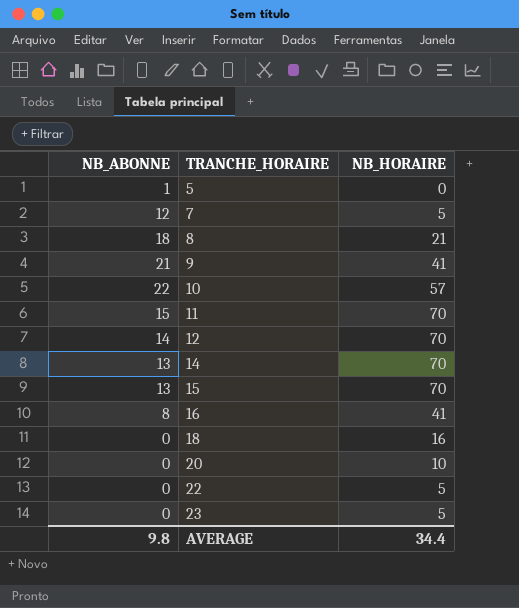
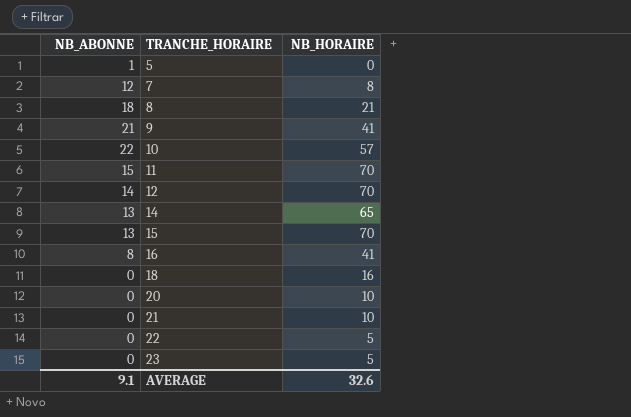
7 | NB_HORAIRE: 5 -> 8
14 | NB_HORAIRE: 70 -> 65
row 21: none -> 0 | 10
AVERAGE | NB_ABONNE: 9.8 -> 9.1
AVERAGE | NB_HORAIRE: 34.4 -> 32.6

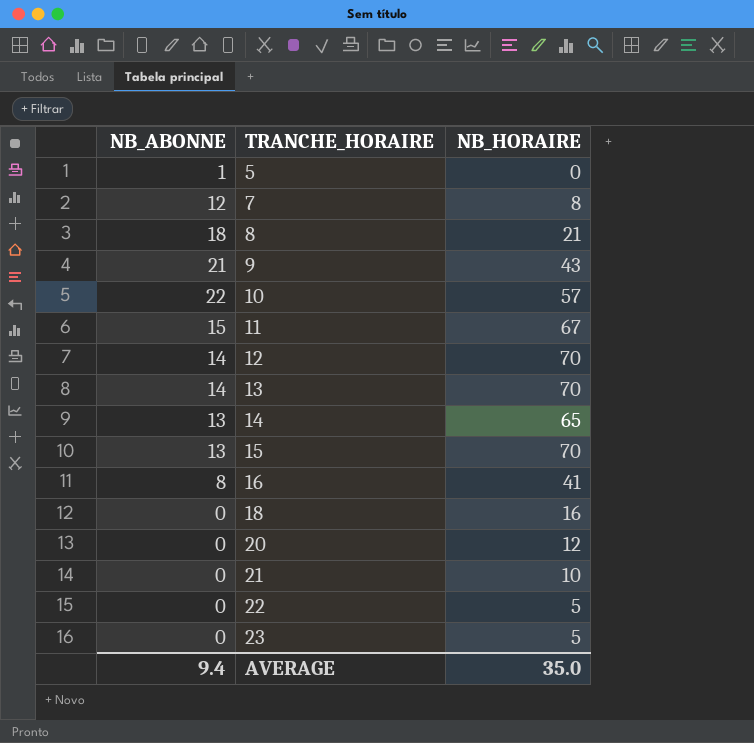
9 | NB_HORAIRE: 41 -> 43
11 | NB_HORAIRE: 70 -> 67
row 13: none -> 14 | 70
20 | NB_HORAIRE: 10 -> 12
AVERAGE | NB_ABONNE: 9.1 -> 9.4
AVERAGE | NB_HORAIRE: 32.6 -> 35.0

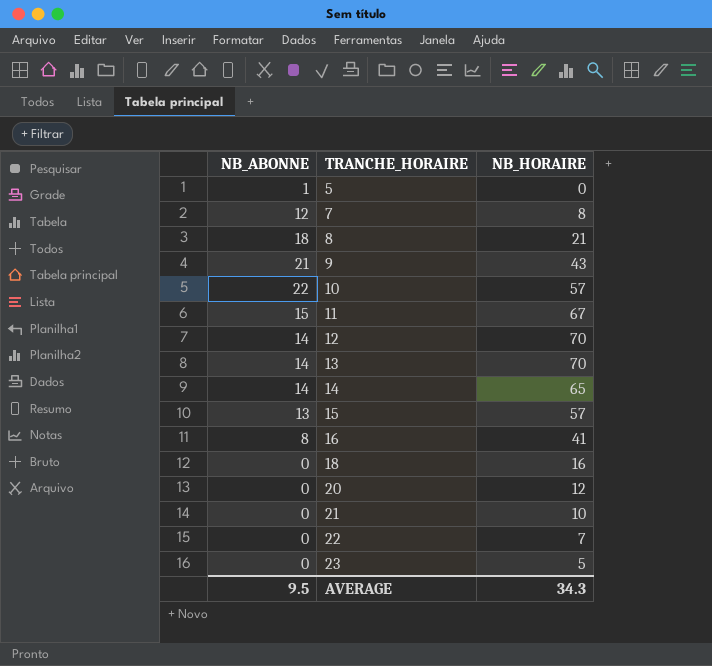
14 | NB_ABONNE: 13 -> 14
15 | NB_HORAIRE: 70 -> 57
22 | NB_HORAIRE: 5 -> 7
AVERAGE | NB_ABONNE: 9.4 -> 9.5
AVERAGE | NB_HORAIRE: 35.0 -> 34.3

